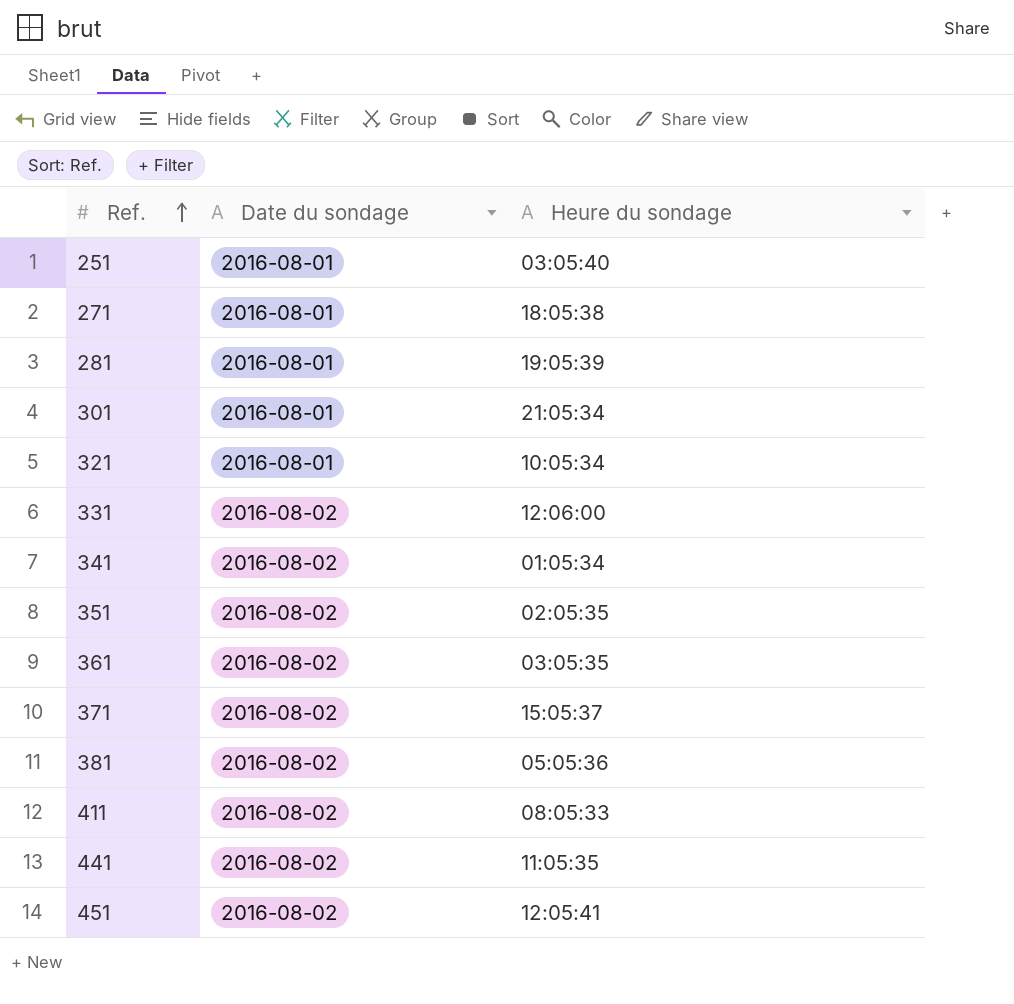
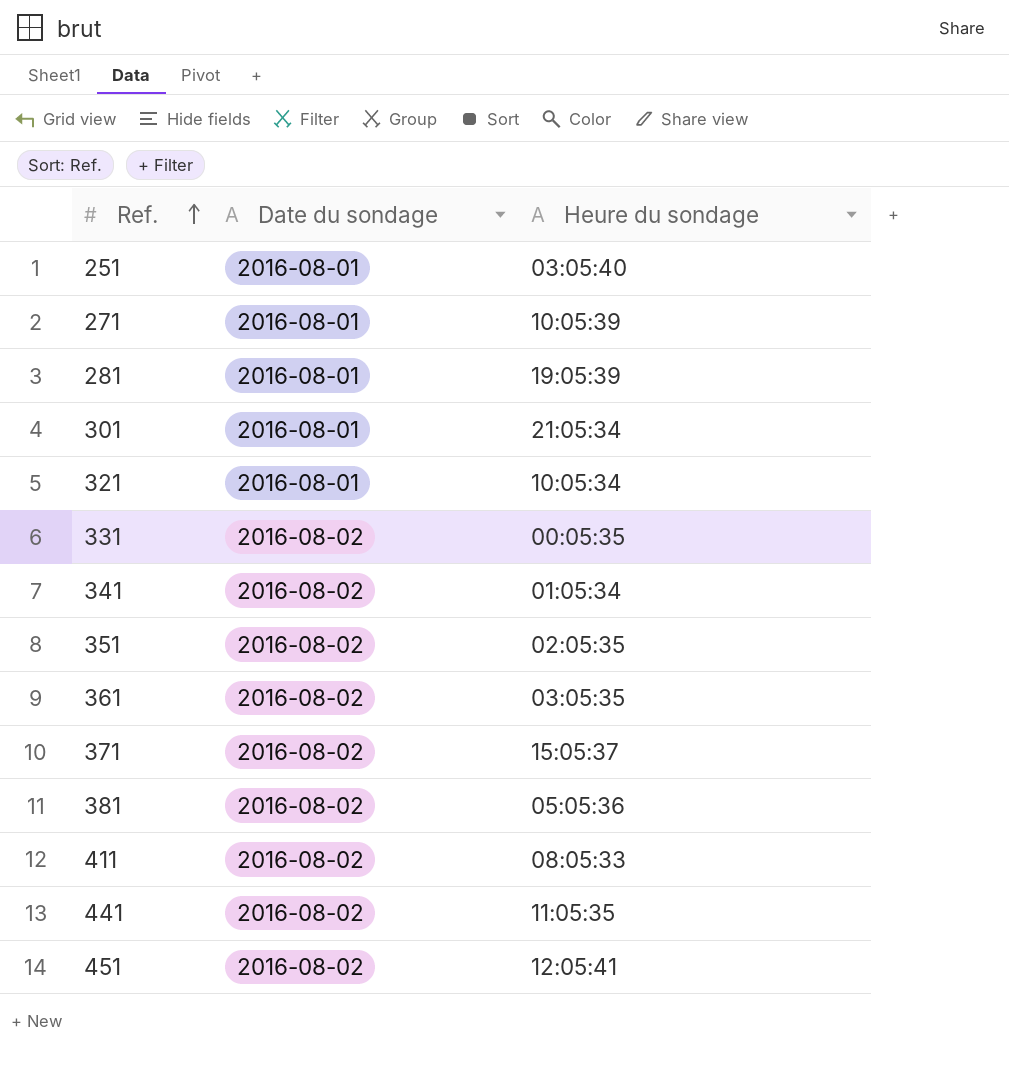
271 | Heure du sondage: 18:05:38 -> 10:05:39
331 | Heure du sondage: 12:06:00 -> 00:05:35

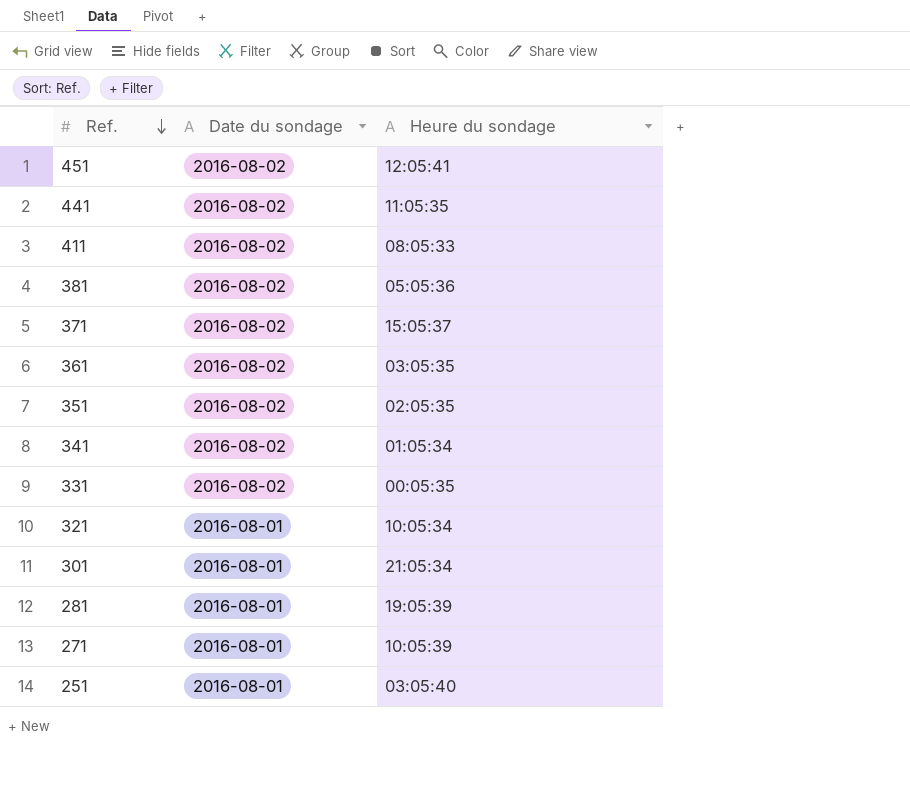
row order: Ref. ascending -> Ref. descending

